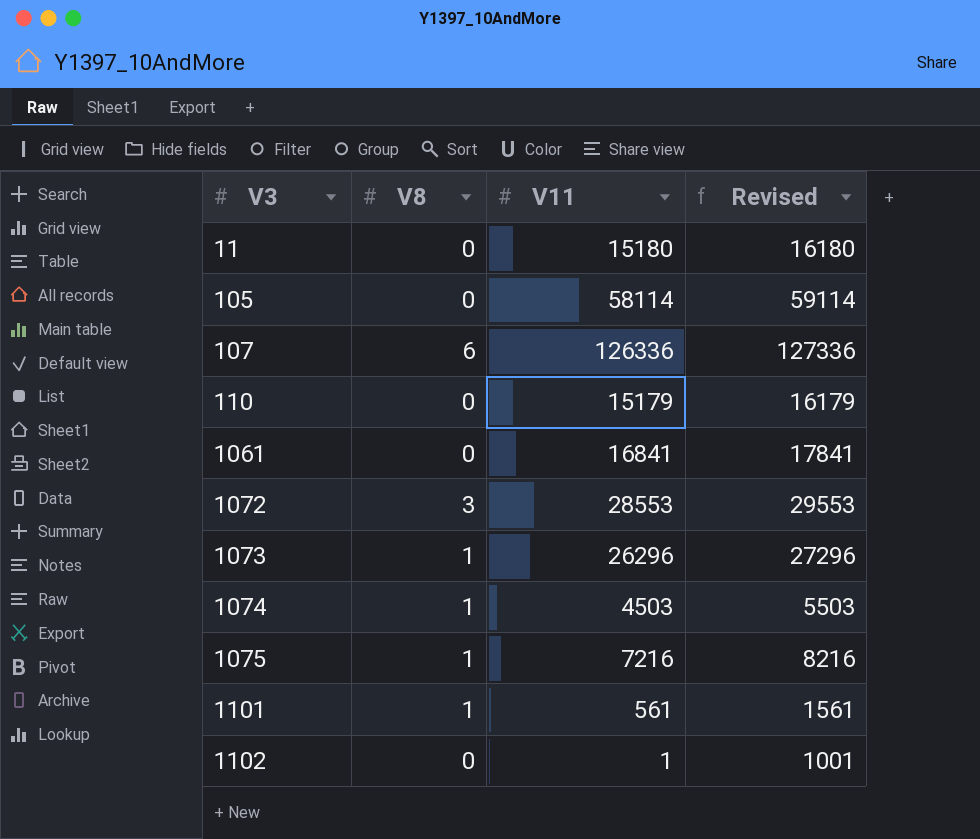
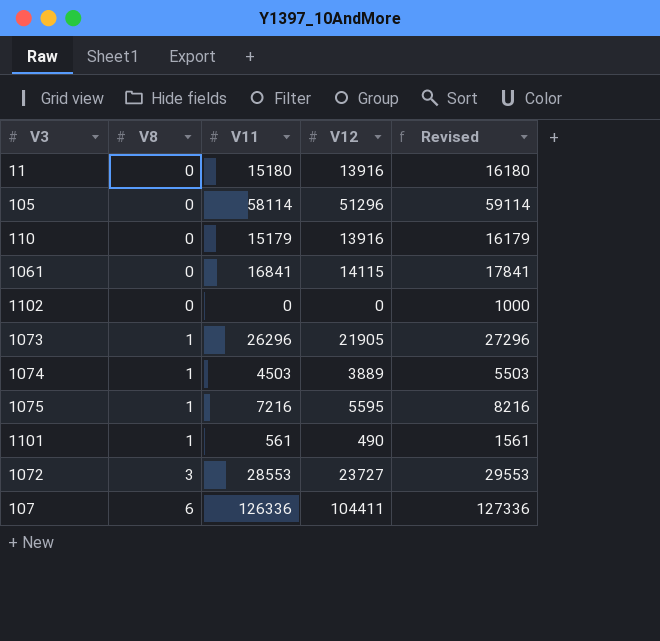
row order: V3 ascending -> V8 ascending
column V12 | position: none -> 4
1102 | V11: 1 -> 0
1102 | Revised: 1001 -> 1000

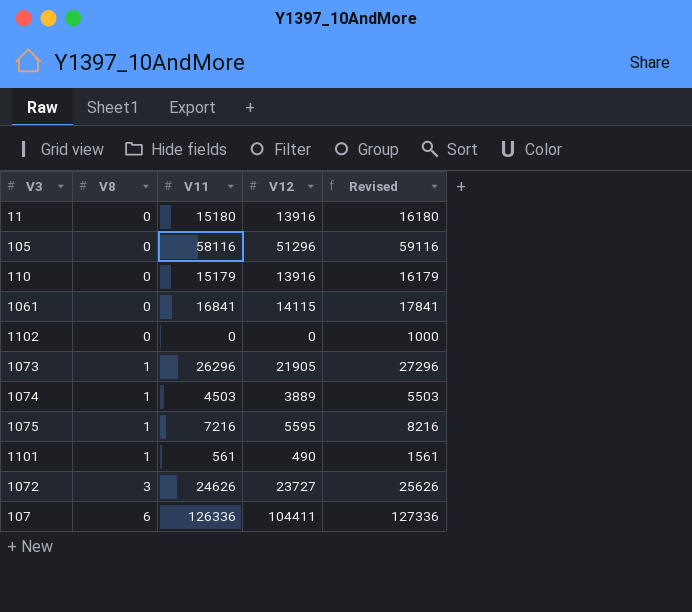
105 | V11: 58114 -> 58116
105 | Revised: 59114 -> 59116
1072 | V11: 28553 -> 24626
1072 | Revised: 29553 -> 25626

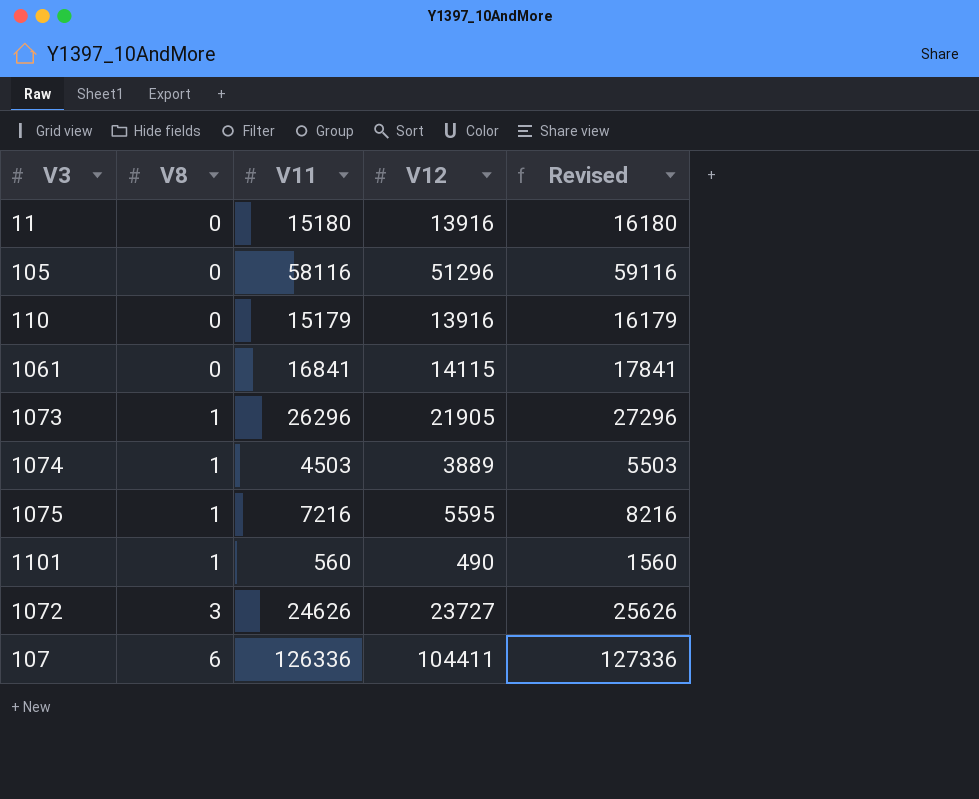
row 1102: 0 | 0 | 0 | 1000 -> none
1101 | V11: 561 -> 560
1101 | Revised: 1561 -> 1560

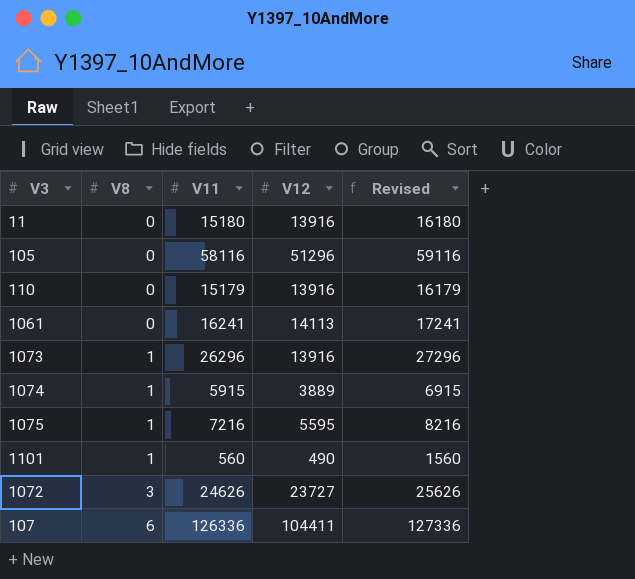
1061 | V11: 16841 -> 16241
1061 | V12: 14115 -> 14113
1061 | Revised: 17841 -> 17241
1073 | V12: 21905 -> 13916
1074 | V11: 4503 -> 5915
1074 | Revised: 5503 -> 6915

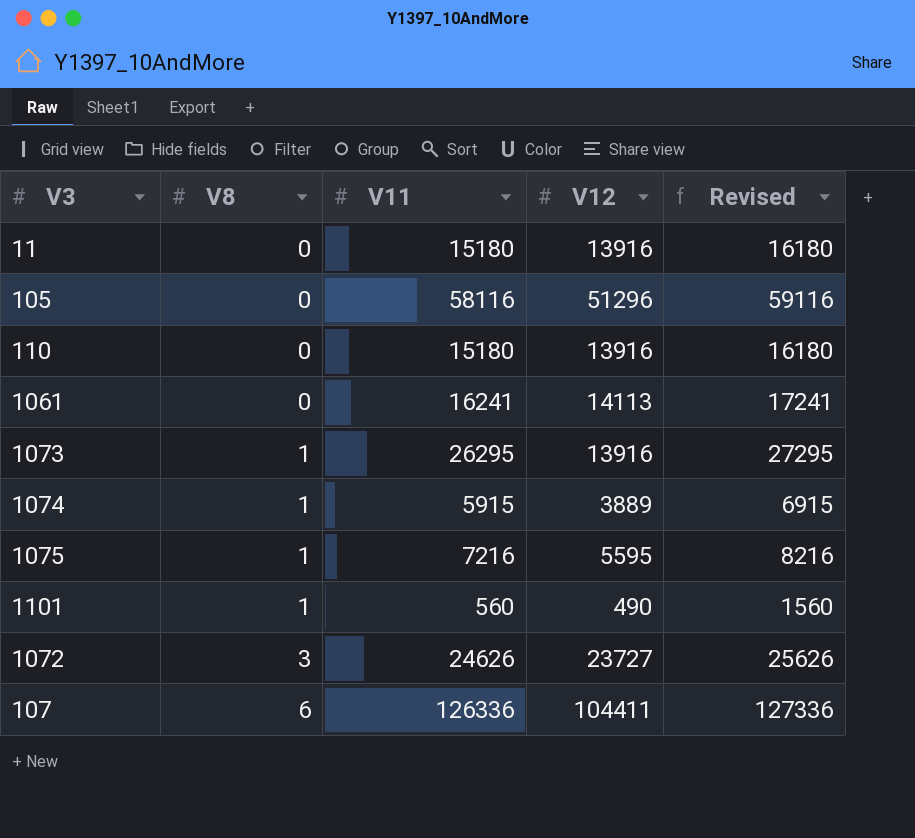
110 | V11: 15179 -> 15180
110 | Revised: 16179 -> 16180
1073 | V11: 26296 -> 26295
1073 | Revised: 27296 -> 27295

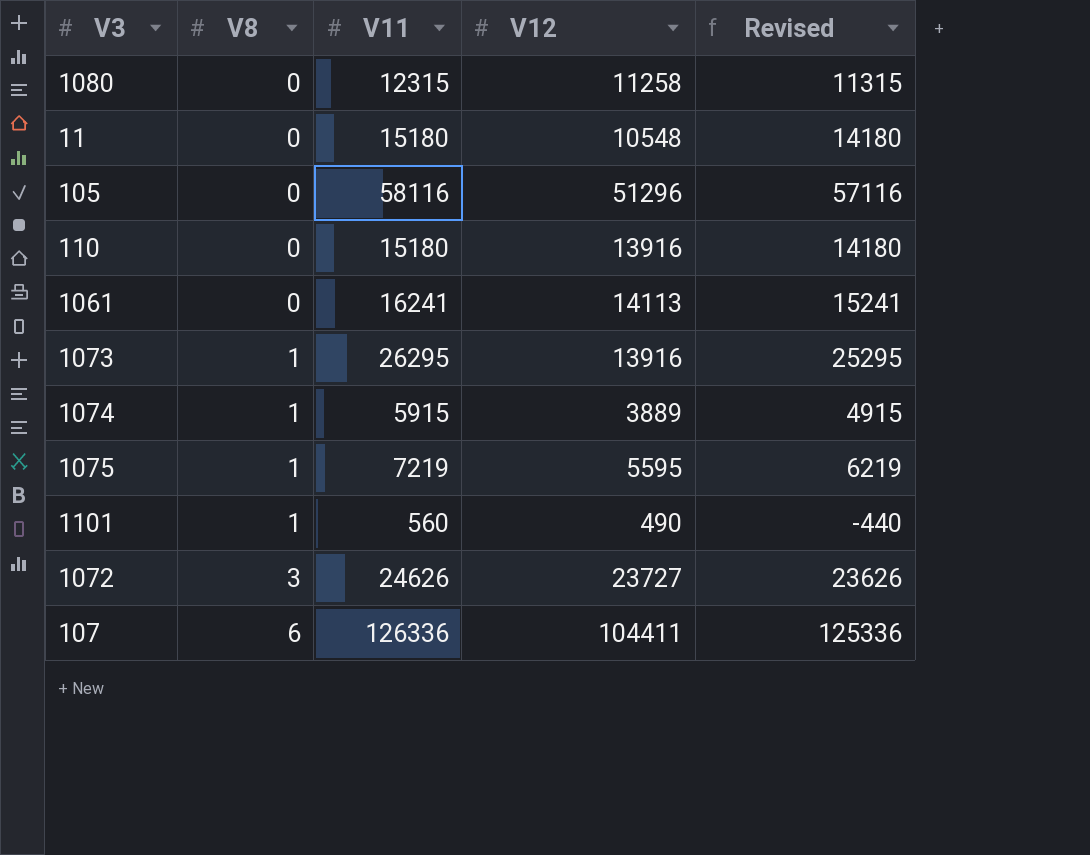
column Revised | formula: [V11] + 1000 -> [V11] - 1000
row 1080: none -> 0 | 12315 | 11258 | 11315
11 | V12: 13916 -> 10548
1075 | V11: 7216 -> 7219

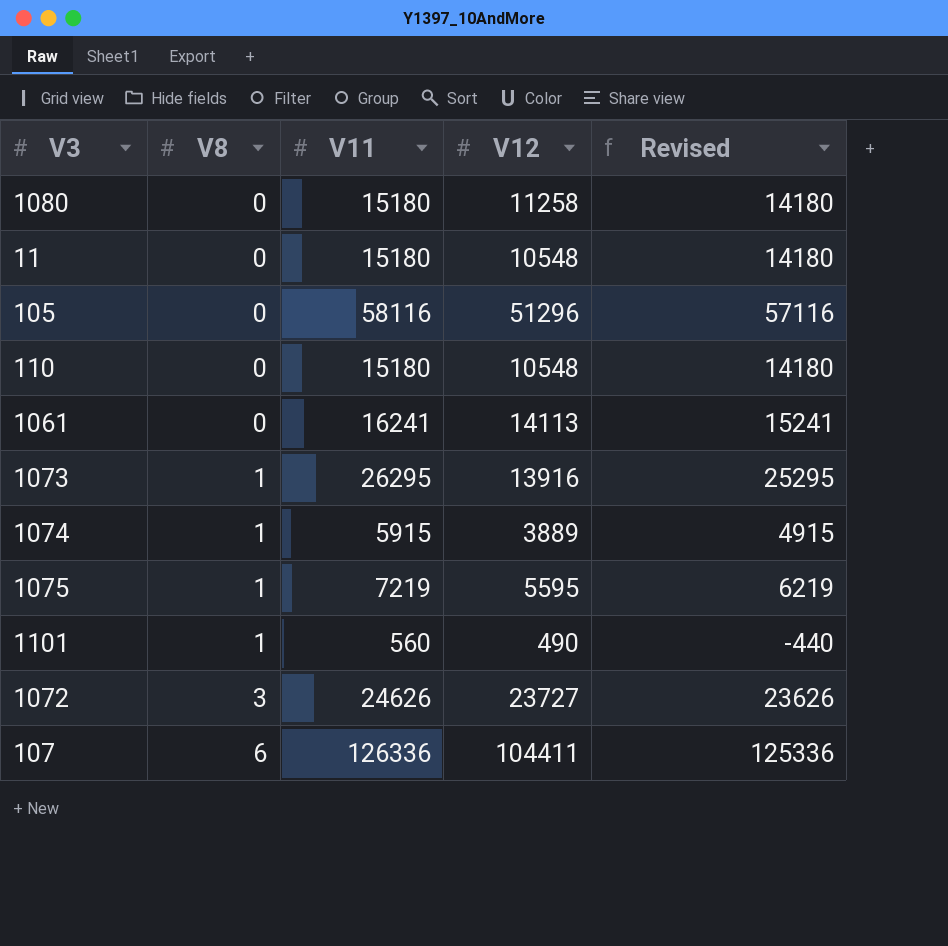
1080 | V11: 12315 -> 15180
1080 | Revised: 11315 -> 14180
110 | V12: 13916 -> 10548

